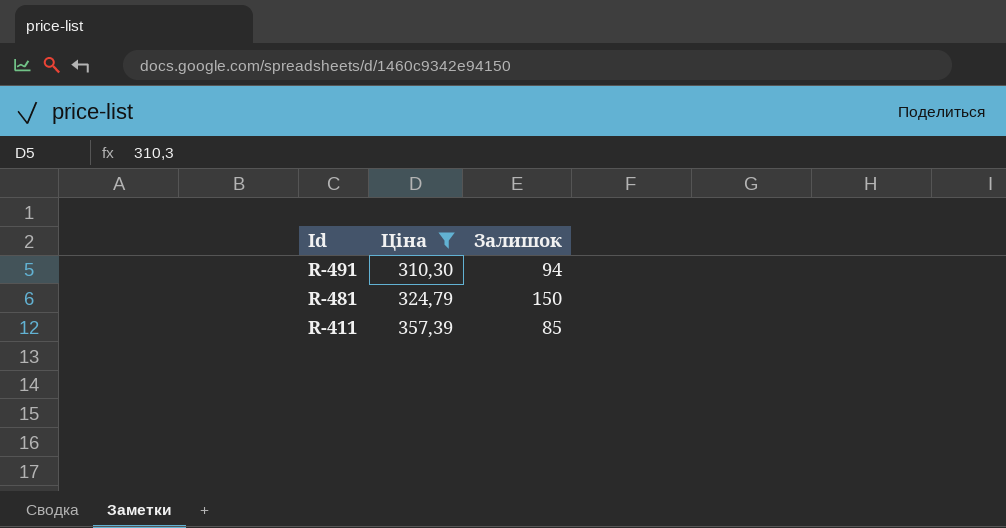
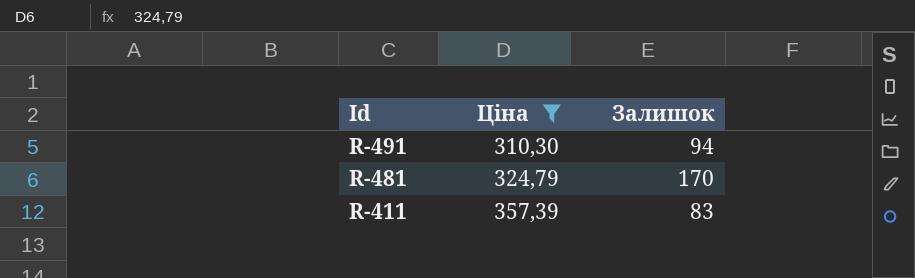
R-481 | Залишок: 150 -> 170
R-411 | Залишок: 85 -> 83

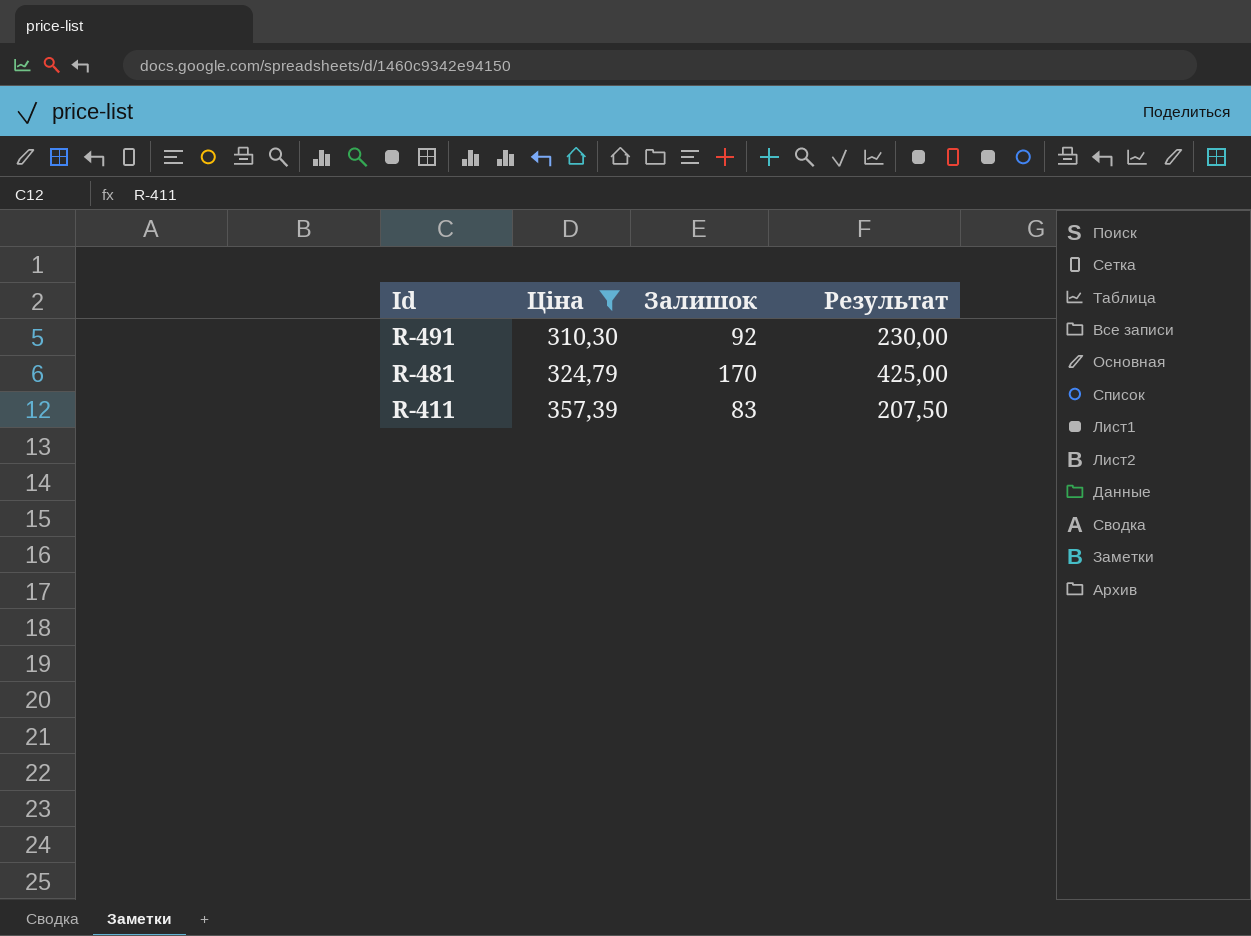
column Результат | formula: none -> [Залишок] * 2,5
R-491 | Залишок: 94 -> 92

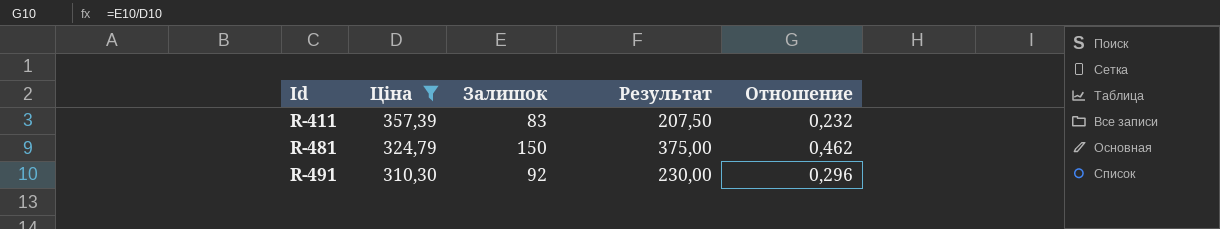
row order: Id descending -> Id ascending
column Отношение | formula: none -> [Залишок] / [Ціна]
R-481 | Залишок: 170 -> 150
R-481 | Результат: 425,00 -> 375,00

